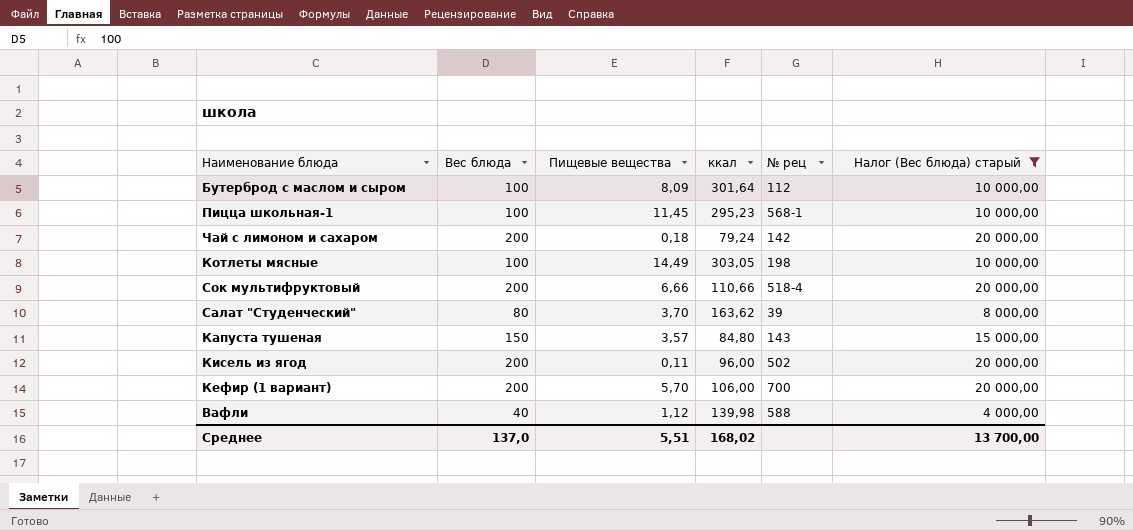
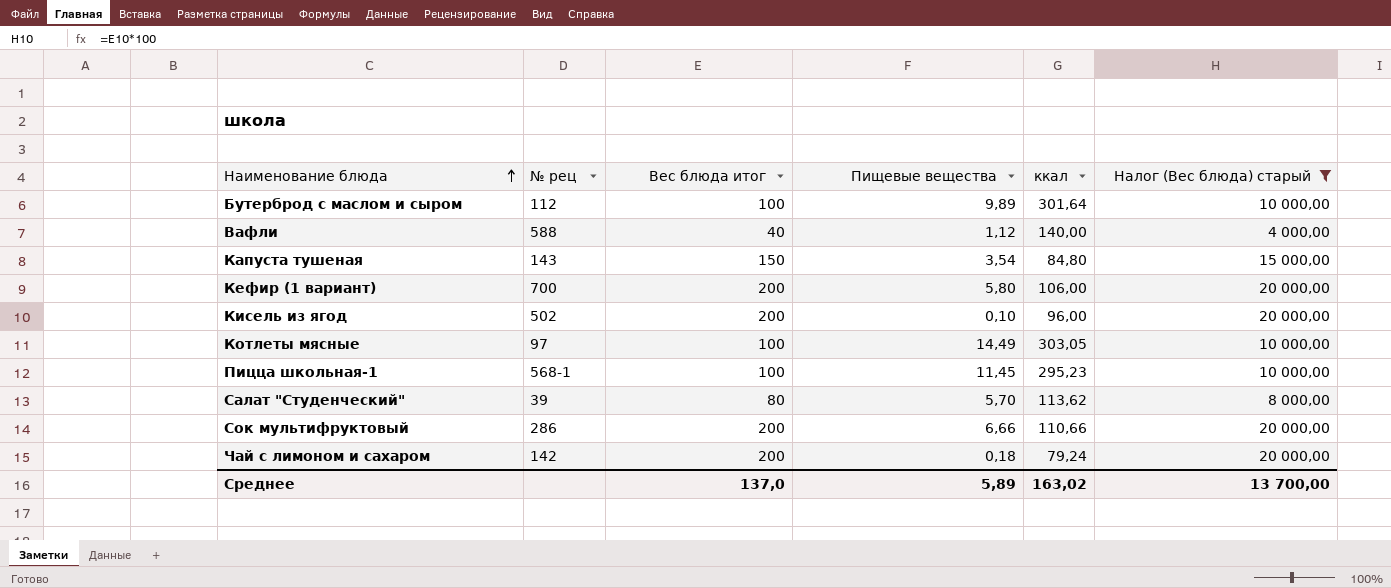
row order: none -> Наименование блюда ascending
column № рец | position: 5 -> 2
column name: Вес блюда -> Вес блюда итог
Бутерброд с маслом и сыром | Пищевые вещества: 8,09 -> 9,89
Вафли | ккал: 139,98 -> 140,00
Капуста тушеная | Пищевые вещества: 3,57 -> 3,54
Кефир (1 вариант) | Пищевые вещества: 5,70 -> 5,80
Кисель из ягод | Пищевые вещества: 0,11 -> 0,10
Котлеты мясные | № рец: 198 -> 97
Салат "Студенческий" | Пищевые вещества: 3,70 -> 5,70
Салат "Студенческий" | ккал: 163,62 -> 113,62
Сок мультифруктовый | № рец: 518-4 -> 286
Среднее | Пищевые вещества: 5,51 -> 5,89
Среднее | ккал: 168,02 -> 163,02

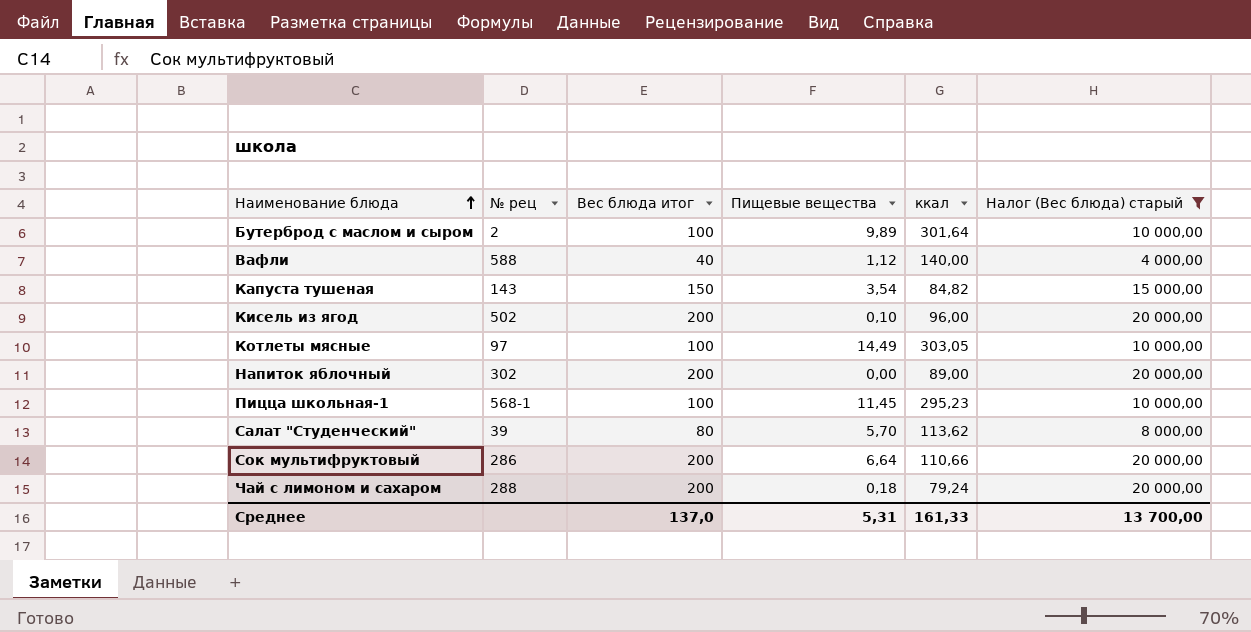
row Кефир (1 вариант): 700 | 200 | 5,80 | 106,00 | 20 000,00 -> none
Бутерброд с маслом и сыром | № рец: 112 -> 2
Капуста тушеная | ккал: 84,80 -> 84,82
row Напиток яблочный: none -> 302 | 200 | 0,00 | 89,00 | 20 000,00
Сок мультифруктовый | Пищевые вещества: 6,66 -> 6,64
Чай с лимоном и сахаром | № рец: 142 -> 288
Среднее | Пищевые вещества: 5,89 -> 5,31
Среднее | ккал: 163,02 -> 161,33

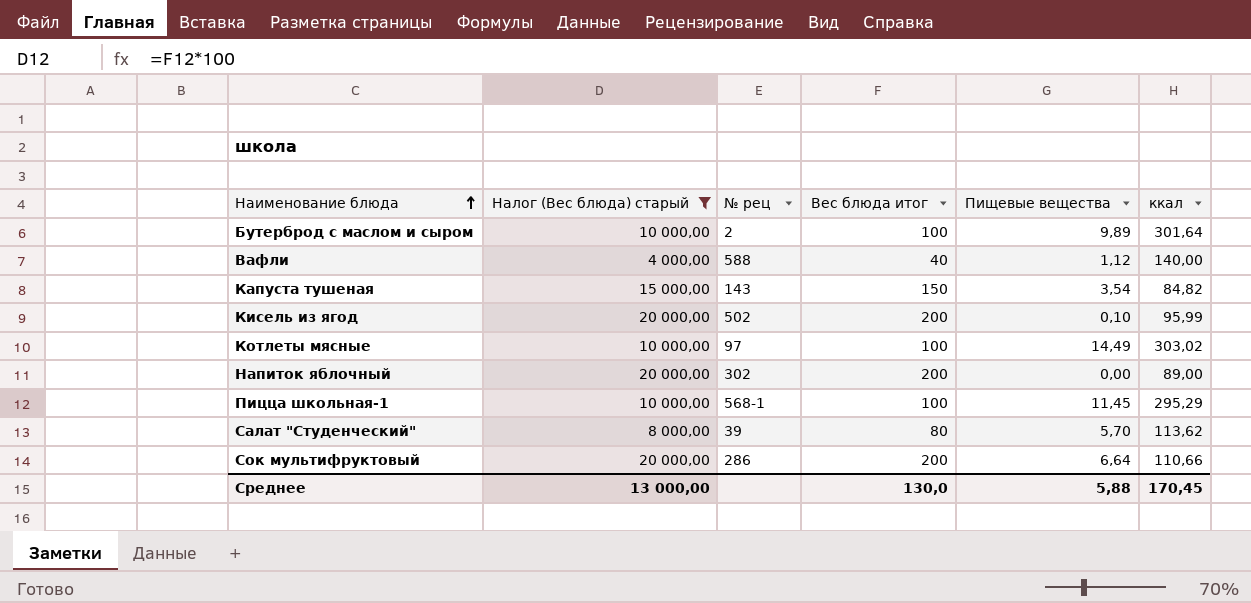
column Налог (Вес блюда) старый | position: 6 -> 2
row Чай с лимоном и сахаром: 288 | 200 | 0,18 | 79,24 | 20 000,00 -> none
Кисель из ягод | ккал: 96,00 -> 95,99
Котлеты мясные | ккал: 303,05 -> 303,02
Пицца школьная-1 | ккал: 295,23 -> 295,29
Среднее | Налог (Вес блюда) старый: 13 700,00 -> 13 000,00
Среднее | Вес блюда итог: 137,0 -> 130,0
Среднее | Пищевые вещества: 5,31 -> 5,88
Среднее | ккал: 161,33 -> 170,45

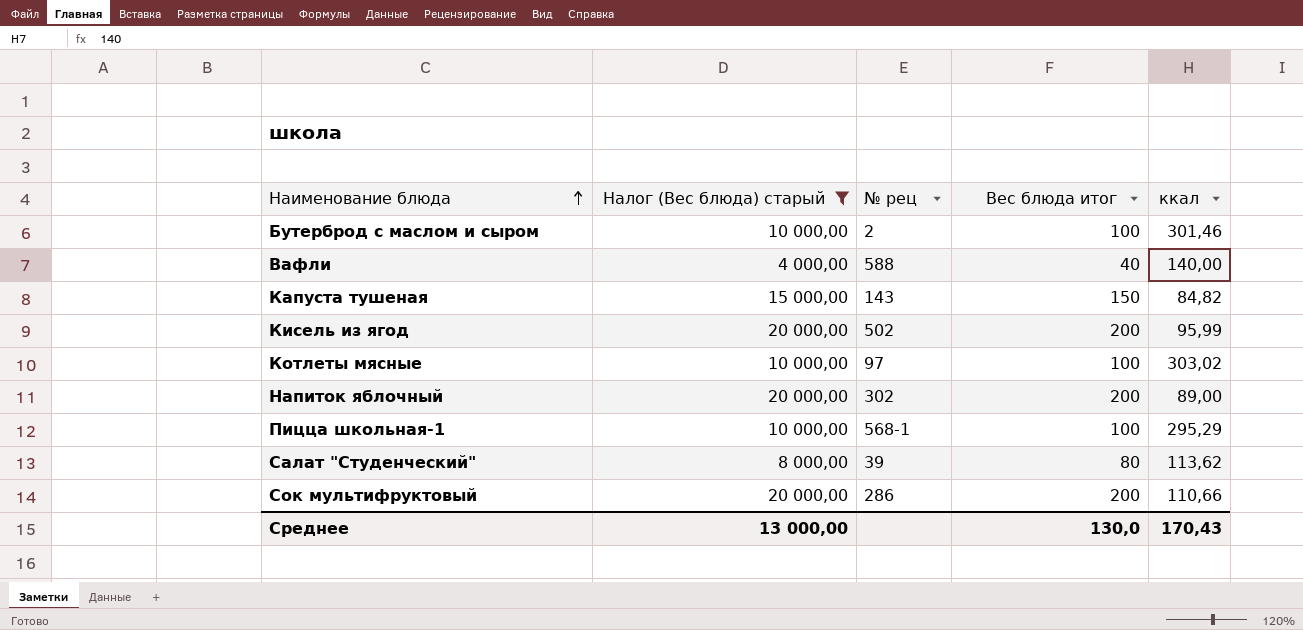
column Пищевые вещества | position: 5 -> none
Бутерброд с маслом и сыром | ккал: 301,64 -> 301,46
Среднее | ккал: 170,45 -> 170,43

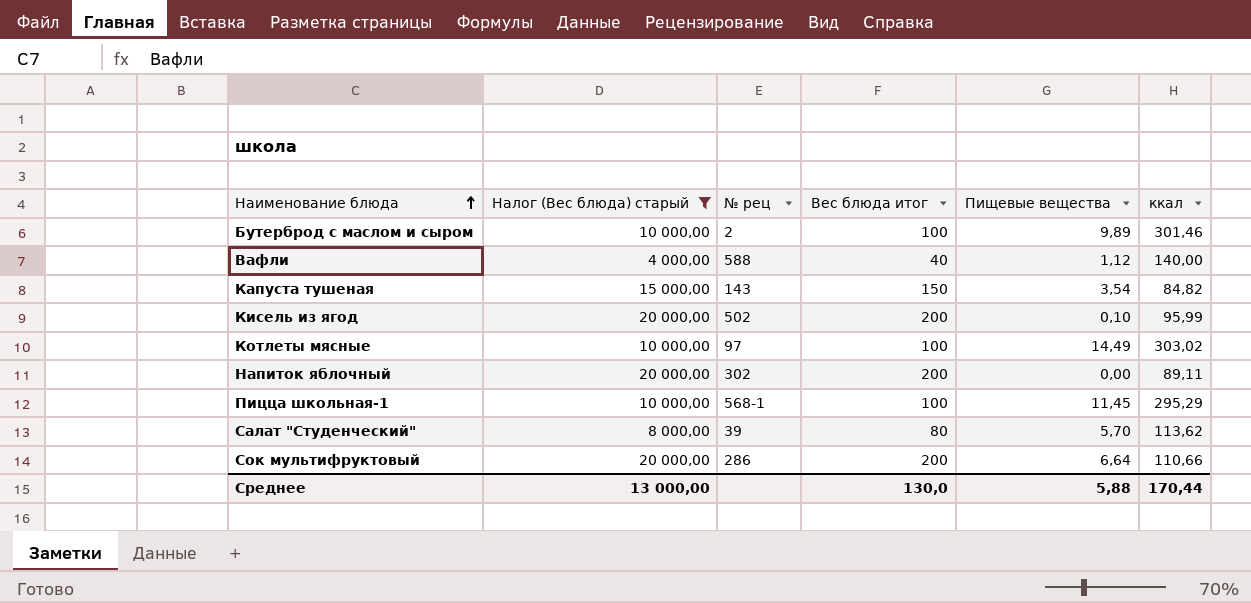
column Пищевые вещества | position: none -> 5
Напиток яблочный | ккал: 89,00 -> 89,11
Среднее | ккал: 170,43 -> 170,44

